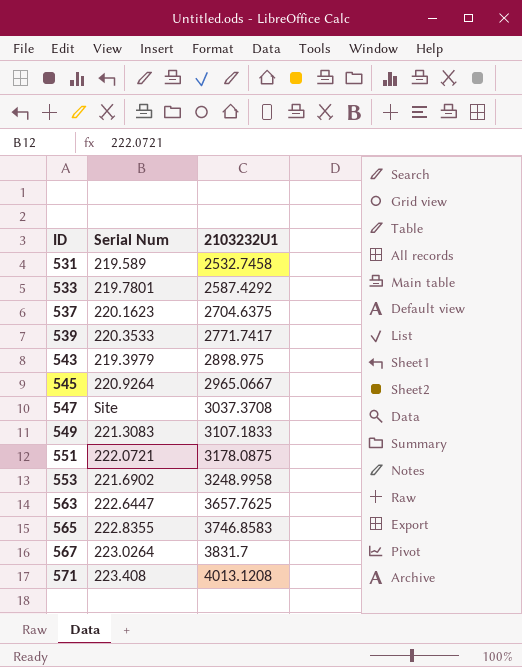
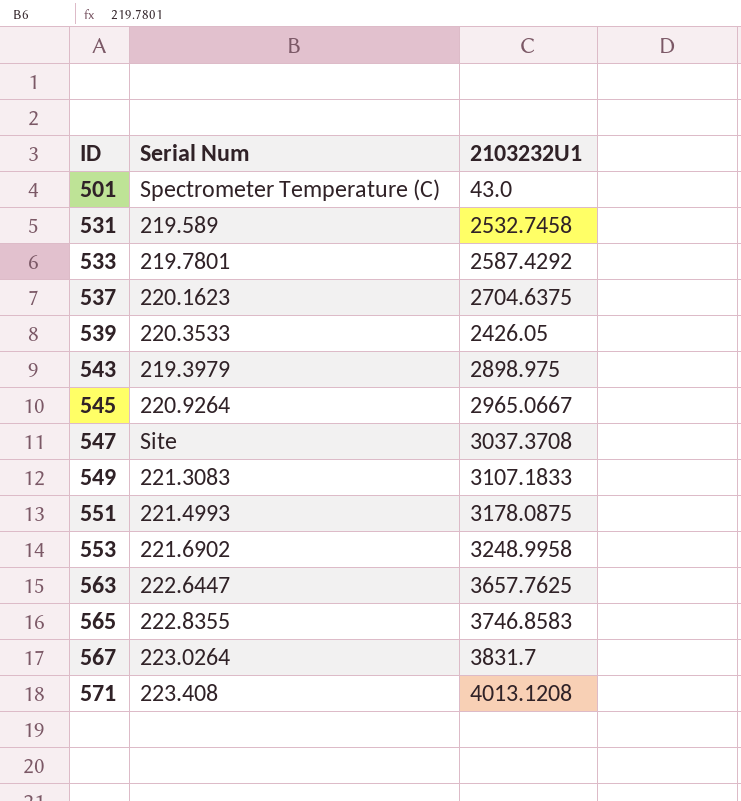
row 501: none -> Spectrometer Temperature (C) | 43.0
539 | 2103232U1: 2771.7417 -> 2426.05
551 | Serial Num: 222.0721 -> 221.4993

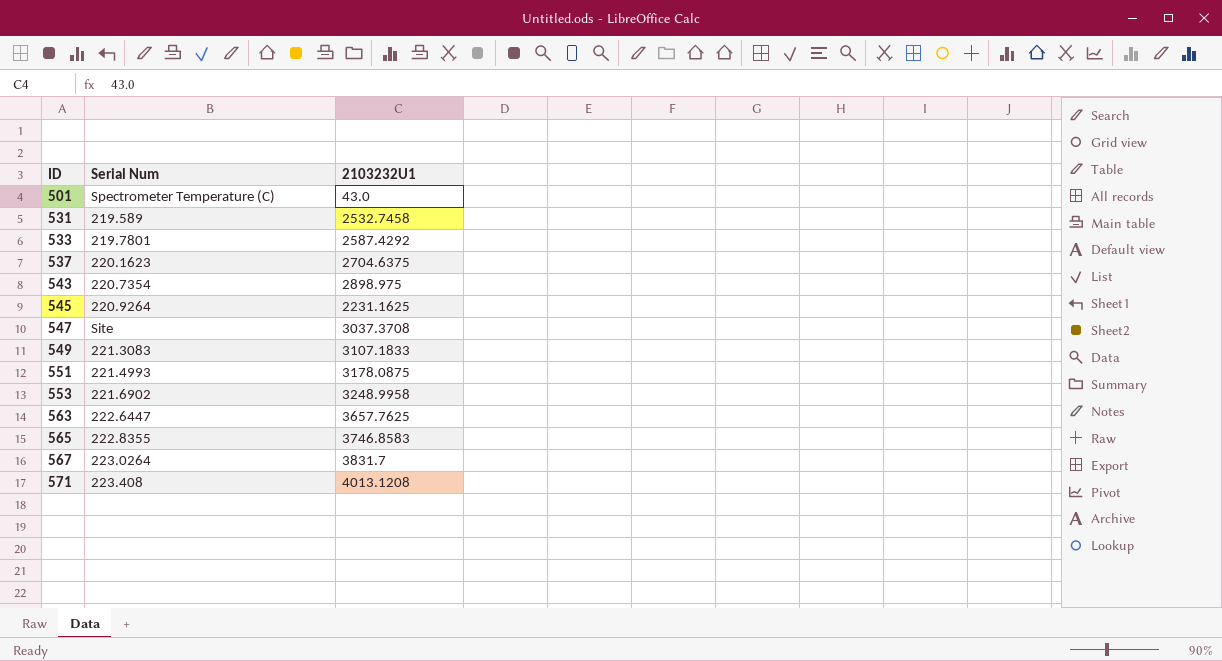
row 539: 220.3533 | 2426.05 -> none
543 | Serial Num: 219.3979 -> 220.7354
545 | 2103232U1: 2965.0667 -> 2231.1625

